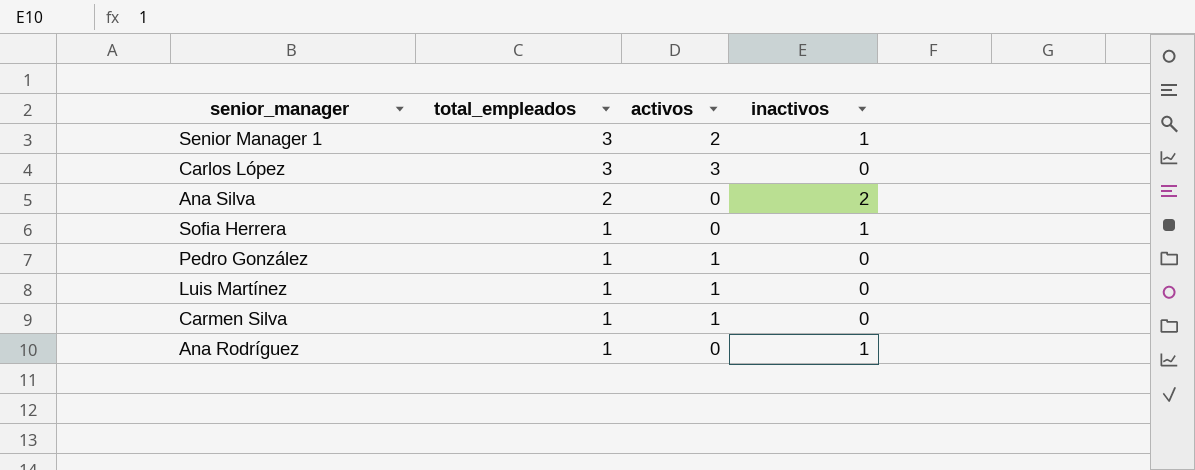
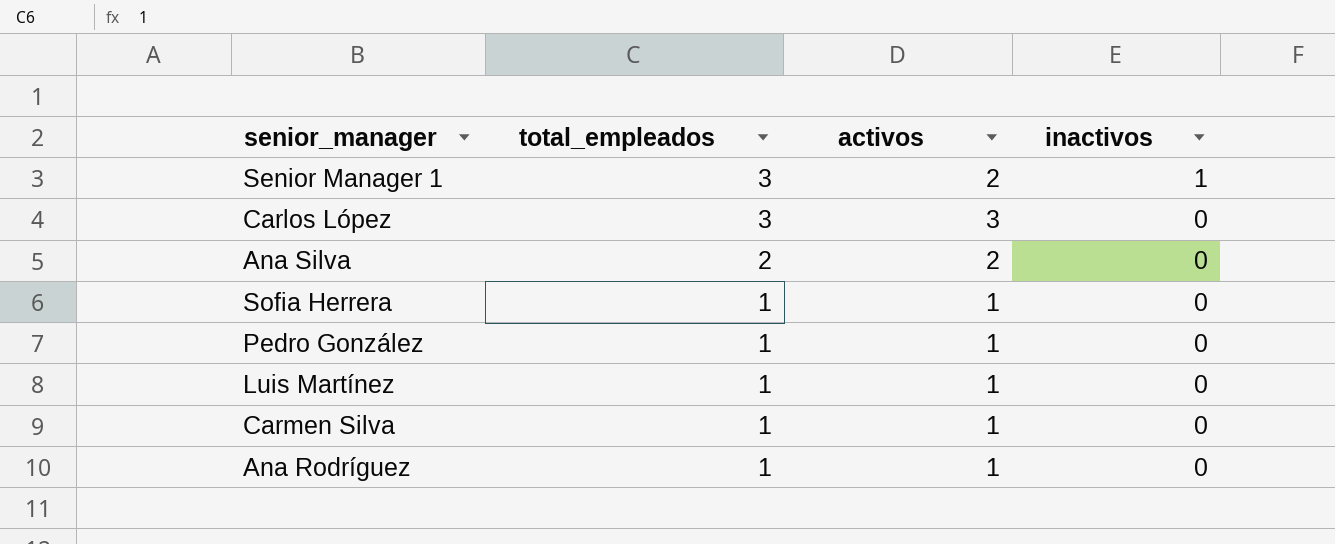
Ana Silva | activos: 0 -> 2
Ana Silva | inactivos: 2 -> 0
Sofia Herrera | activos: 0 -> 1
Sofia Herrera | inactivos: 1 -> 0
Ana Rodríguez | activos: 0 -> 1
Ana Rodríguez | inactivos: 1 -> 0

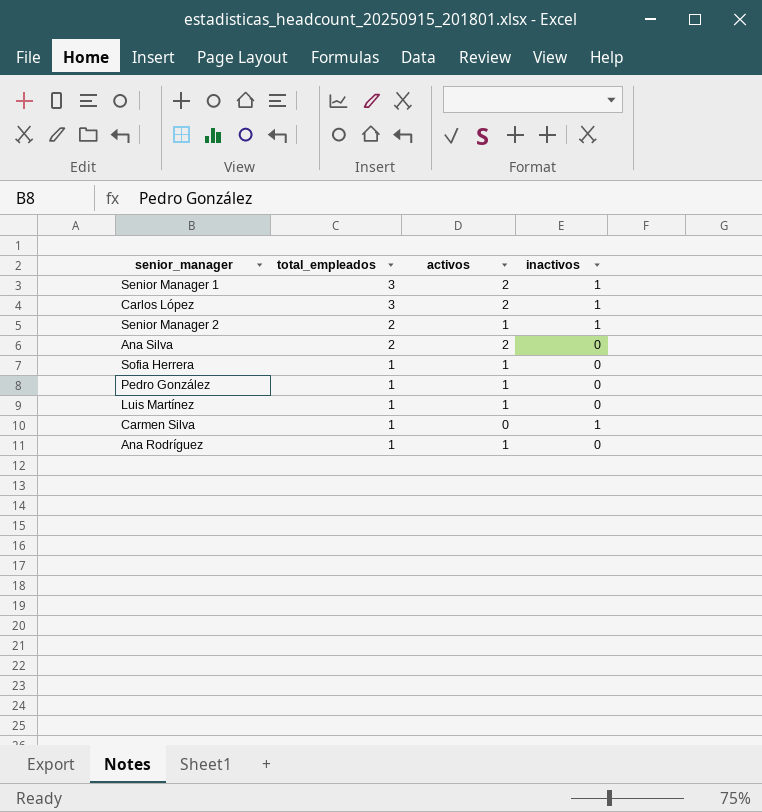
Carlos López | activos: 3 -> 2
Carlos López | inactivos: 0 -> 1
row Senior Manager 2: none -> 2 | 1 | 1
Carmen Silva | activos: 1 -> 0
Carmen Silva | inactivos: 0 -> 1

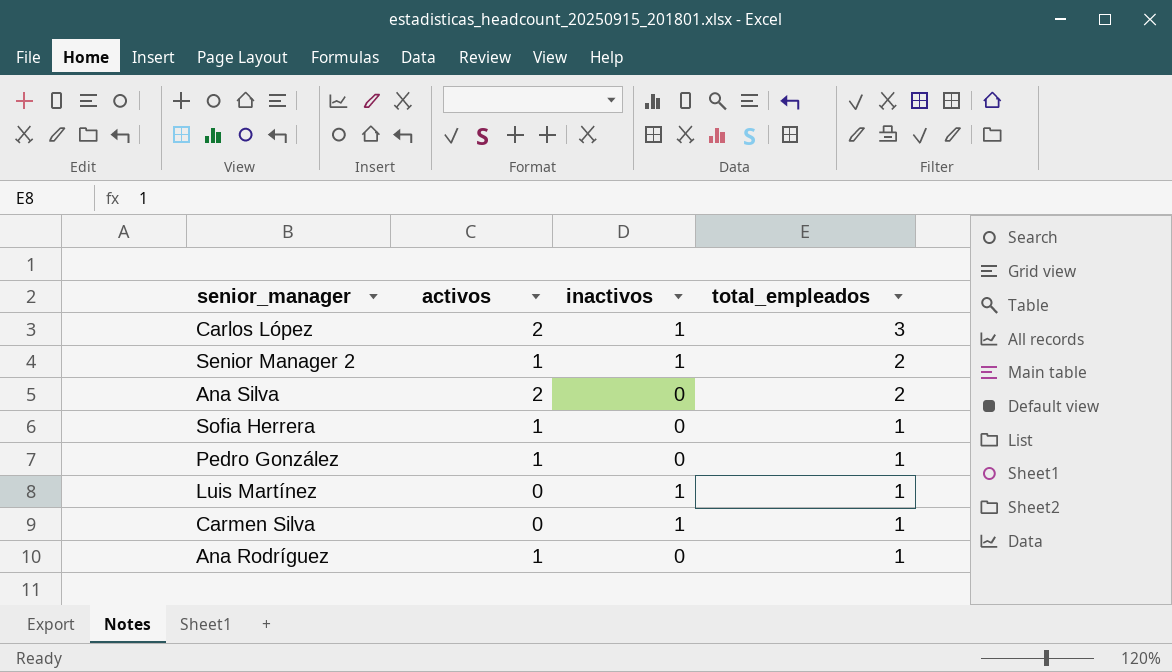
column total_empleados | position: 2 -> 4
row Senior Manager 1: 3 | 2 | 1 -> none
Luis Martínez | activos: 1 -> 0
Luis Martínez | inactivos: 0 -> 1

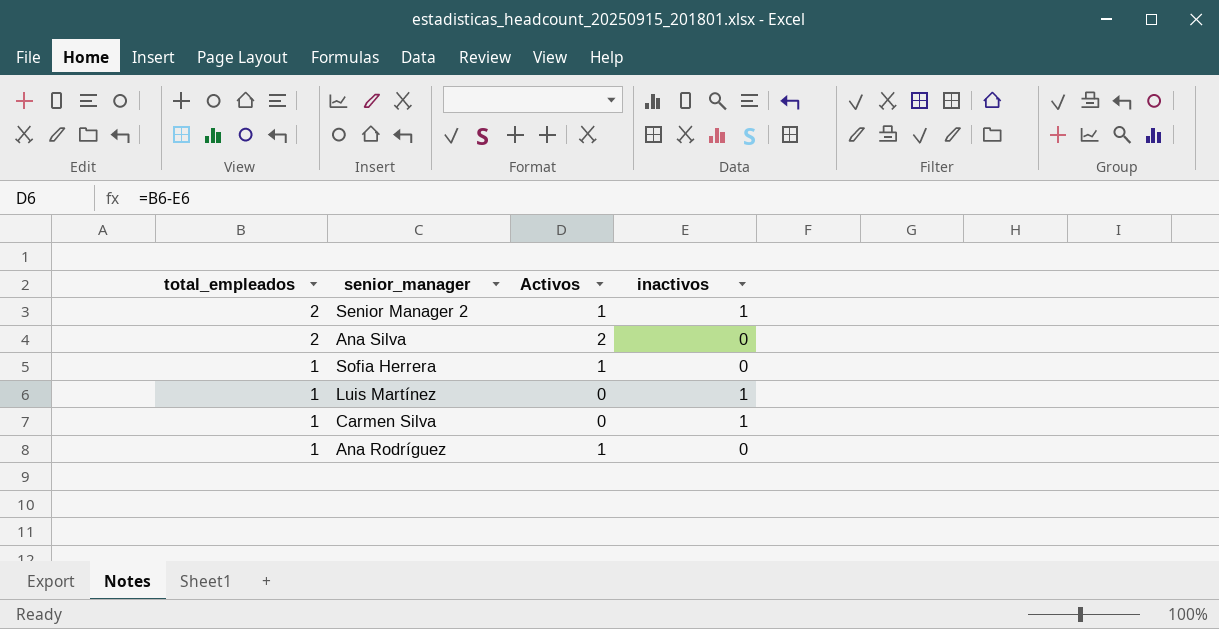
column total_empleados | position: 4 -> 1
column name: activos -> Activos
row Carlos López: 2 | 1 | 3 -> none
row Pedro González: 1 | 0 | 1 -> none

